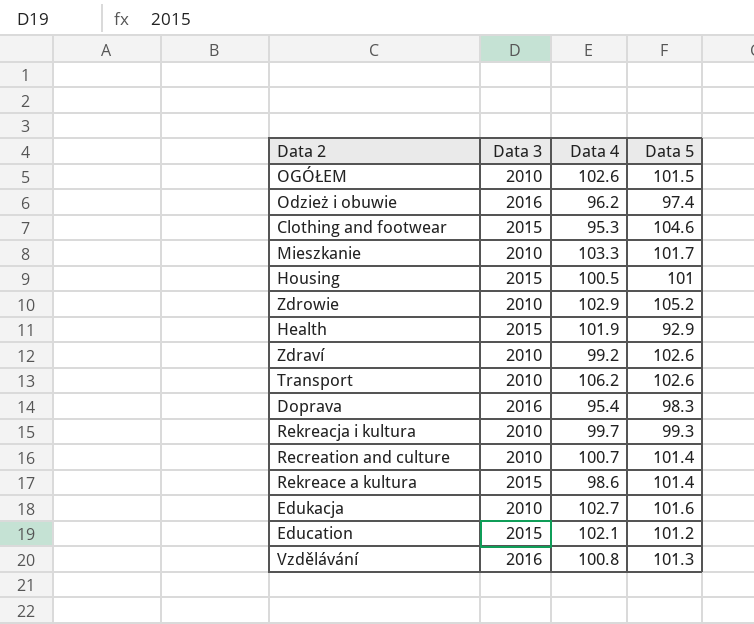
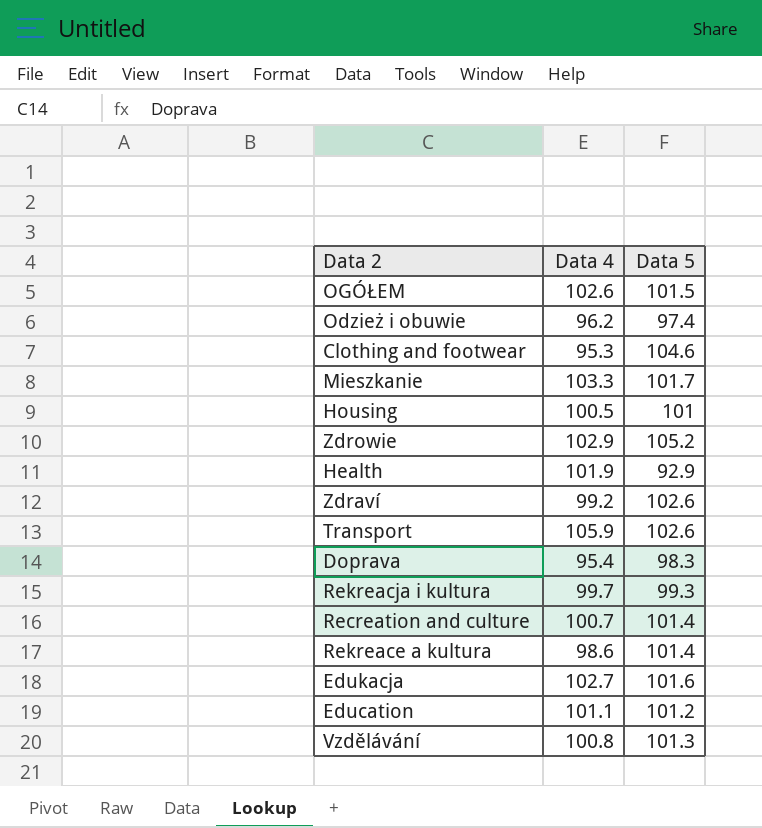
column Data 3 | position: 2 -> none
Transport | Data 4: 106.2 -> 105.9
Education | Data 4: 102.1 -> 101.1

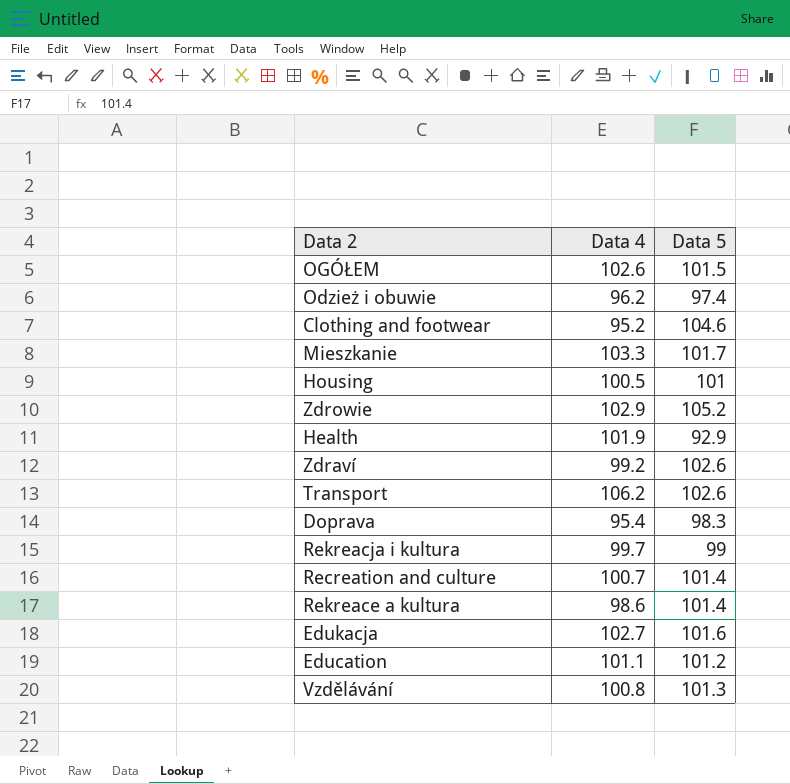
Clothing and footwear | Data 4: 95.3 -> 95.2
Transport | Data 4: 105.9 -> 106.2
Rekreacja i kultura | Data 5: 99.3 -> 99

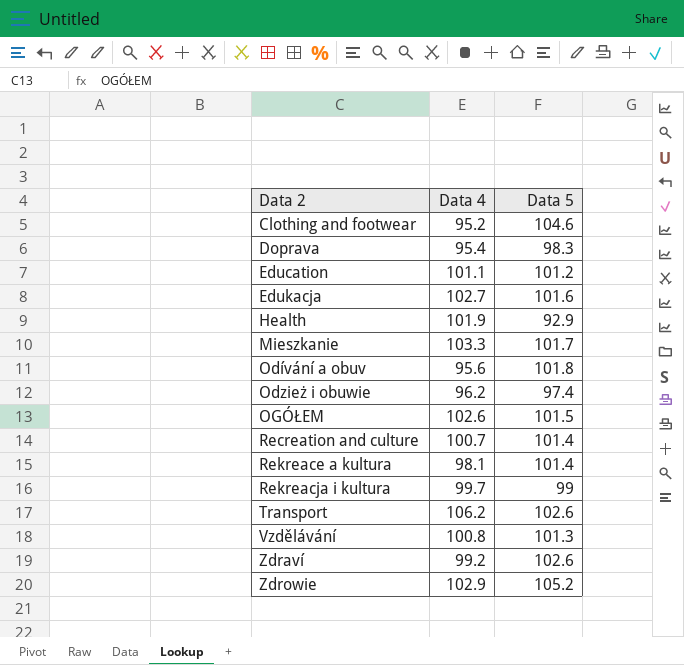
row order: none -> Data 2 ascending
row Housing: 100.5 | 101 -> none
row Odívání a obuv: none -> 95.6 | 101.8
Rekreace a kultura | Data 4: 98.6 -> 98.1

